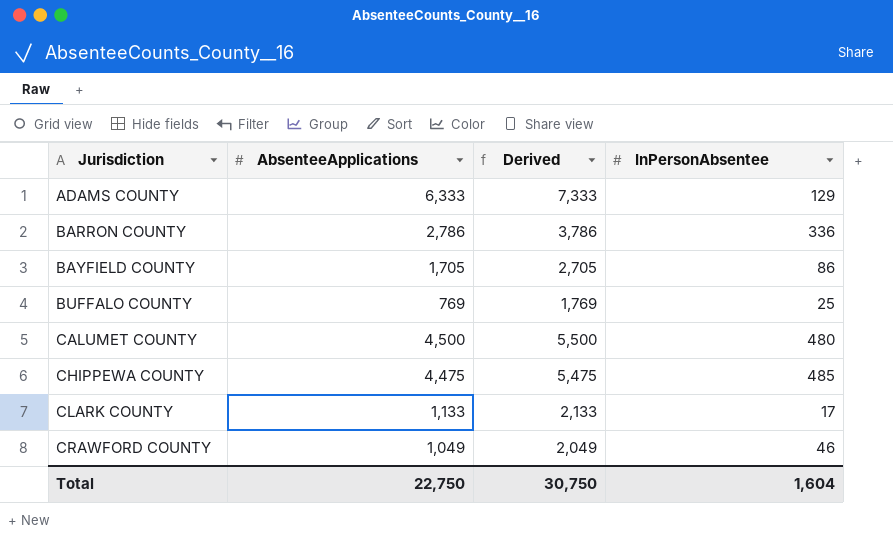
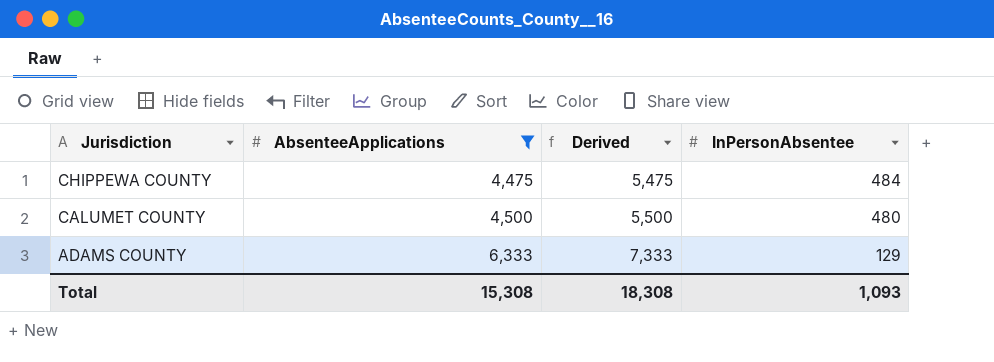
filter: none -> AbsenteeApplications >= 4,475
row order: Jurisdiction ascending -> Jurisdiction descending
CHIPPEWA COUNTY | InPersonAbsentee: 485 -> 484
Total | AbsenteeApplications: 22,750 -> 15,308
Total | Derived: 30,750 -> 18,308
Total | InPersonAbsentee: 1,604 -> 1,093

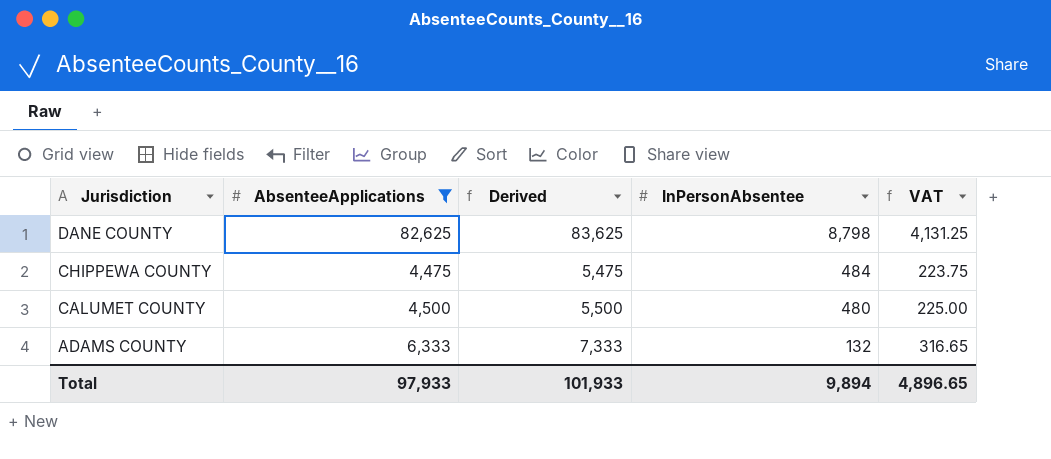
column VAT | formula: none -> [AbsenteeApplications] * 0.05
row DANE COUNTY: none -> 82,625 | 83,625 | 8,798 | 4,131.25
ADAMS COUNTY | InPersonAbsentee: 129 -> 132
Total | AbsenteeApplications: 15,308 -> 97,933
Total | Derived: 18,308 -> 101,933
Total | InPersonAbsentee: 1,093 -> 9,894

